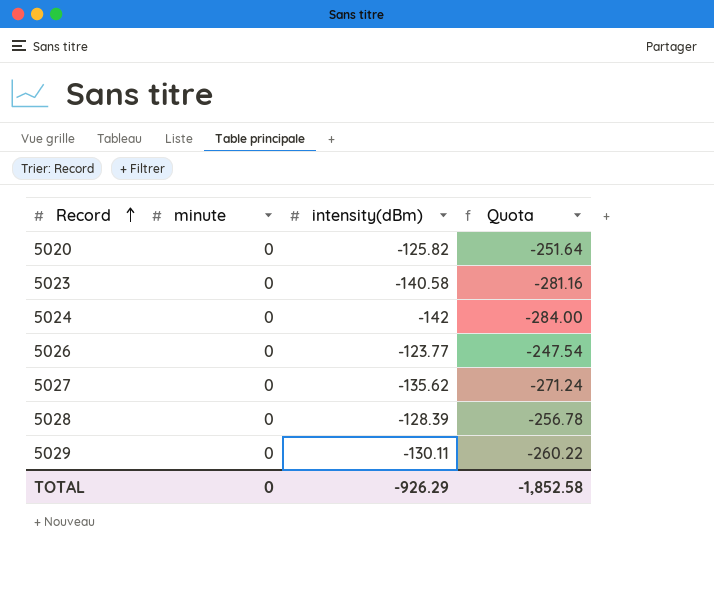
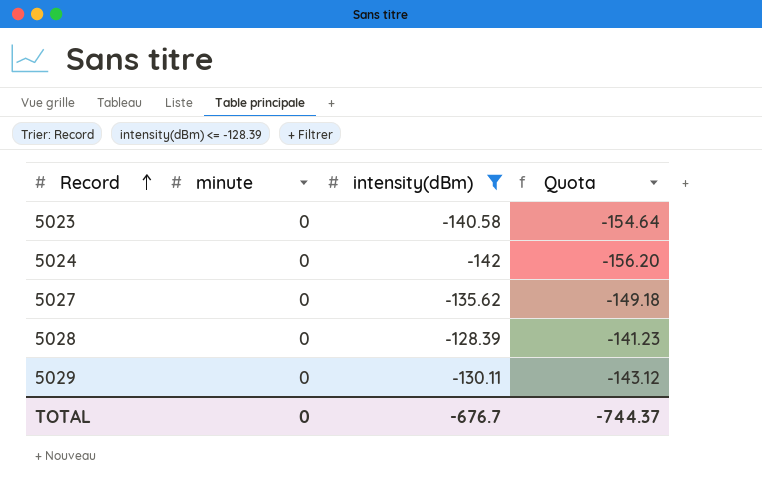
filter: none -> intensity(dBm) <= -128.39
column Quota | formula: [intensity(dBm)] * 2 -> [intensity(dBm)] * 1.1
TOTAL | intensity(dBm): -926.29 -> -676.7
TOTAL | Quota: -1,852.58 -> -744.37

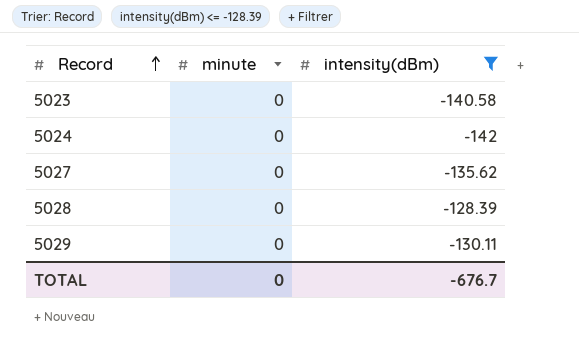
column Quota | formula: [intensity(dBm)] * 1.1 -> none

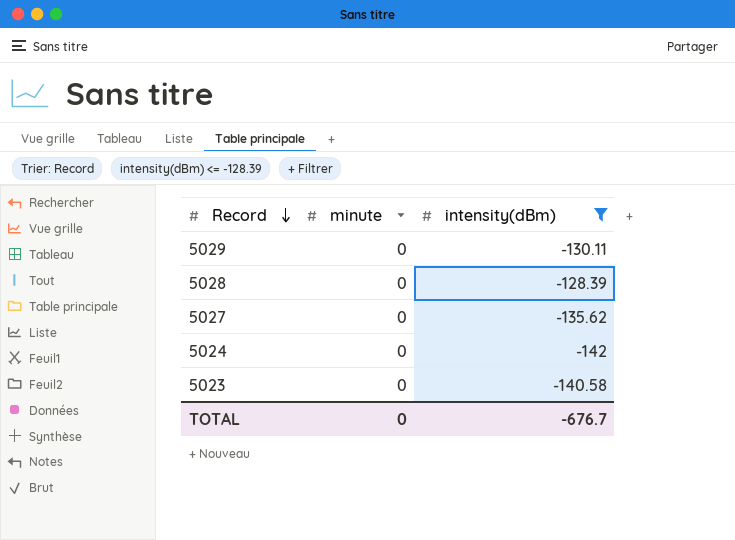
row order: Record ascending -> Record descending

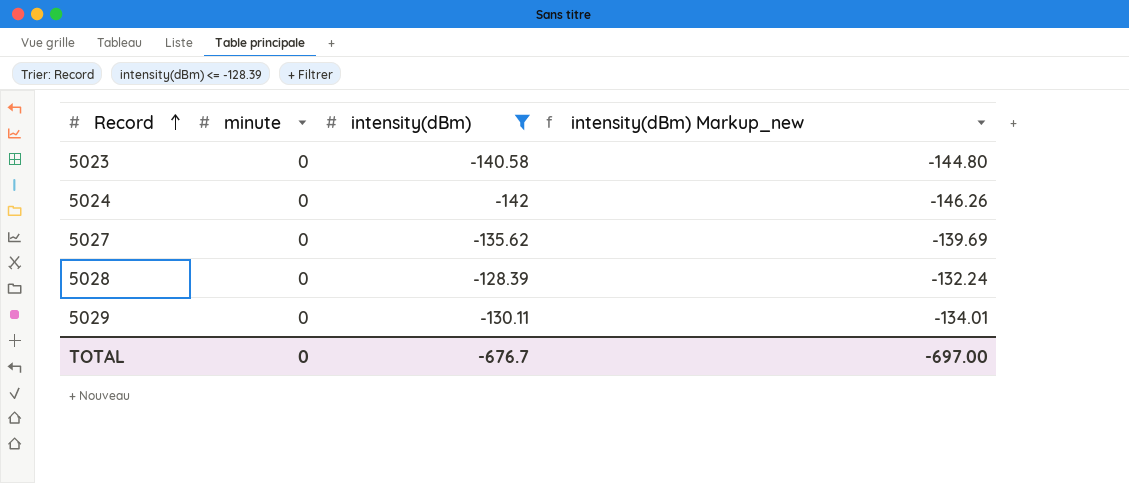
row order: Record descending -> Record ascending
column intensity(dBm) Markup_new | formula: none -> [intensity(dBm)] * 1.03

